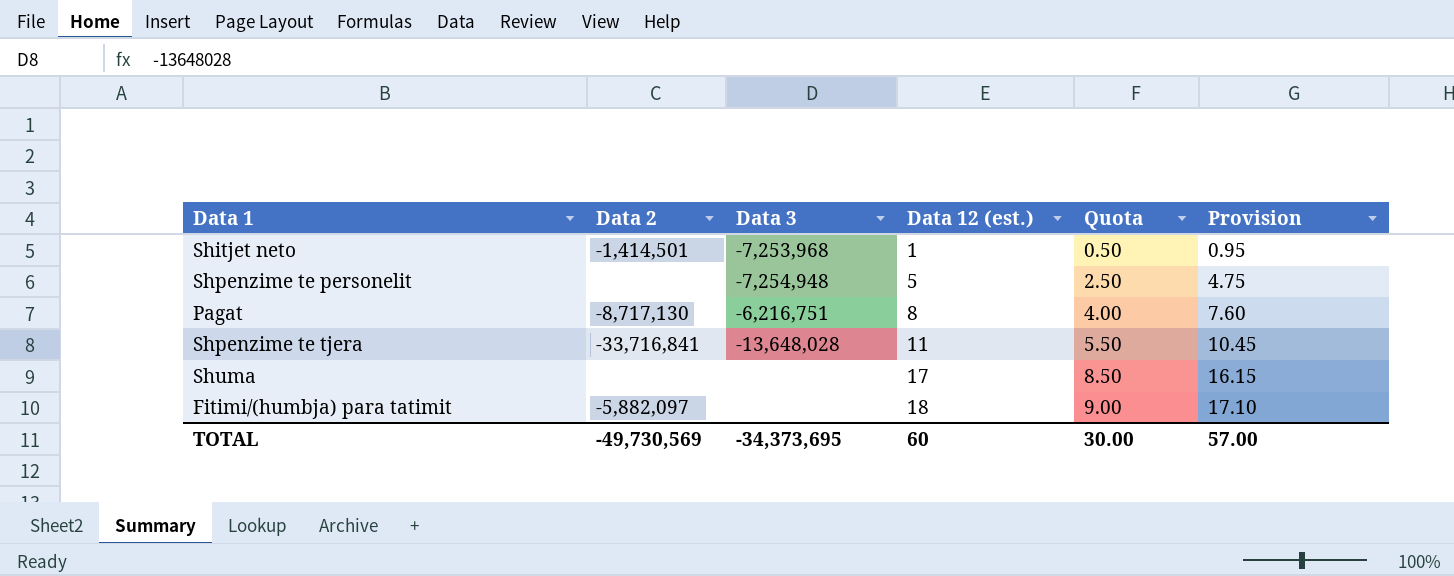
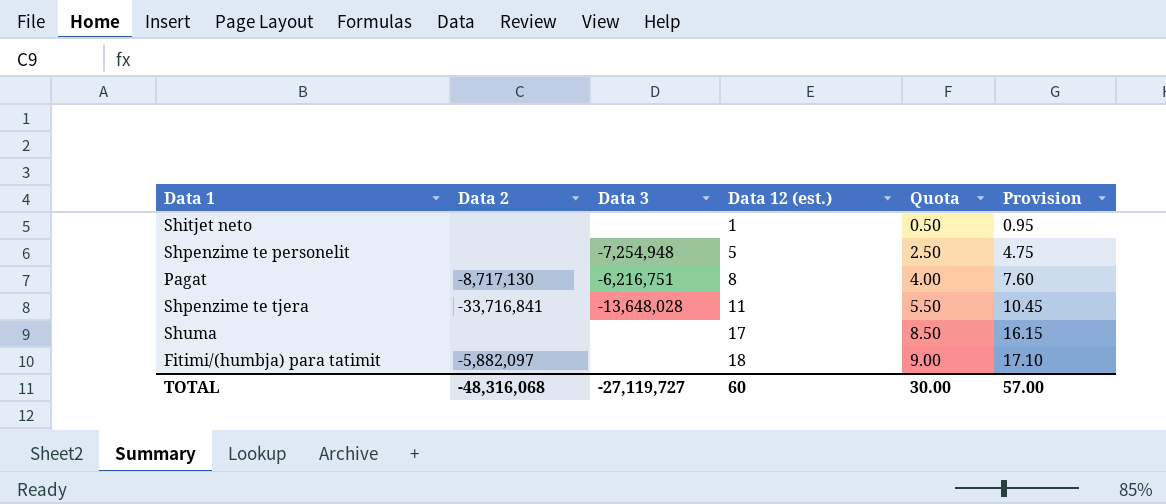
Shitjet neto | Data 2: -1,414,501 -> none
Shitjet neto | Data 3: -7,253,968 -> none
TOTAL | Data 2: -49,730,569 -> -48,316,068
TOTAL | Data 3: -34,373,695 -> -27,119,727

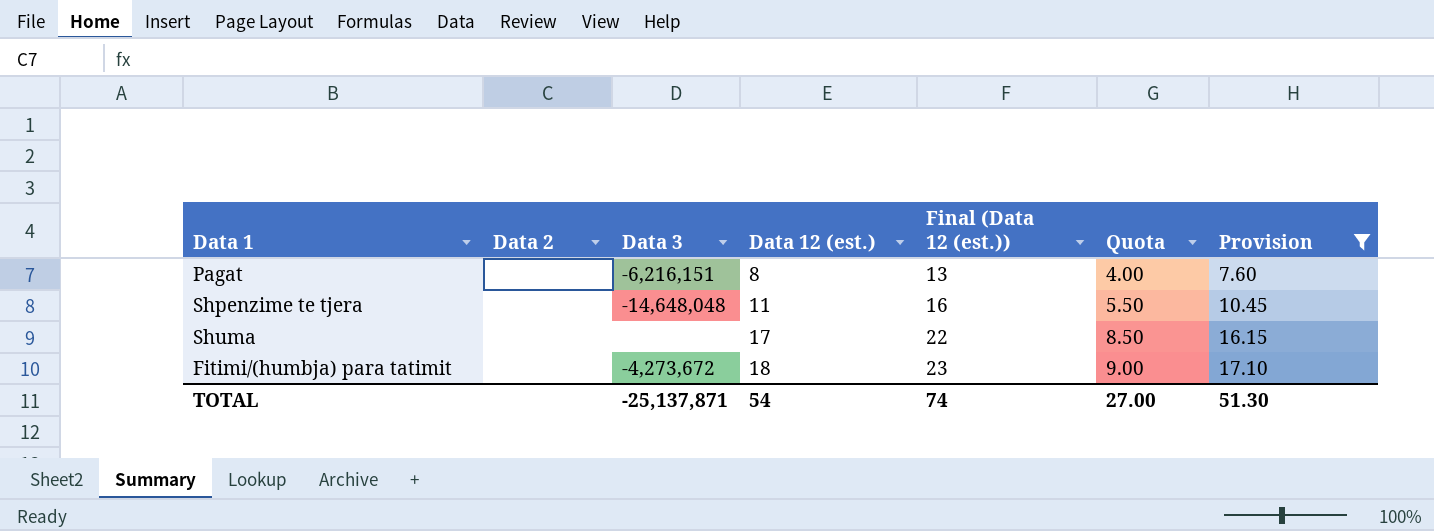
filter: none -> Provision >= 7.60
column Final (Data 12 (est.)) | formula: none -> [Data 12 (est.)] + 5
Pagat | Data 2: -8,717,130 -> none
Pagat | Data 3: -6,216,751 -> -6,216,151
Shpenzime te tjera | Data 2: -33,716,841 -> none
Shpenzime te tjera | Data 3: -13,648,028 -> -14,648,048
Fitimi/(humbja) para tatimit | Data 2: -5,882,097 -> none
Fitimi/(humbja) para tatimit | Data 3: none -> -4,273,672
TOTAL | Data 2: -48,316,068 -> none
TOTAL | Data 3: -27,119,727 -> -25,137,871
TOTAL | Data 12 (est.): 60 -> 54
TOTAL | Quota: 30.00 -> 27.00
TOTAL | Provision: 57.00 -> 51.30

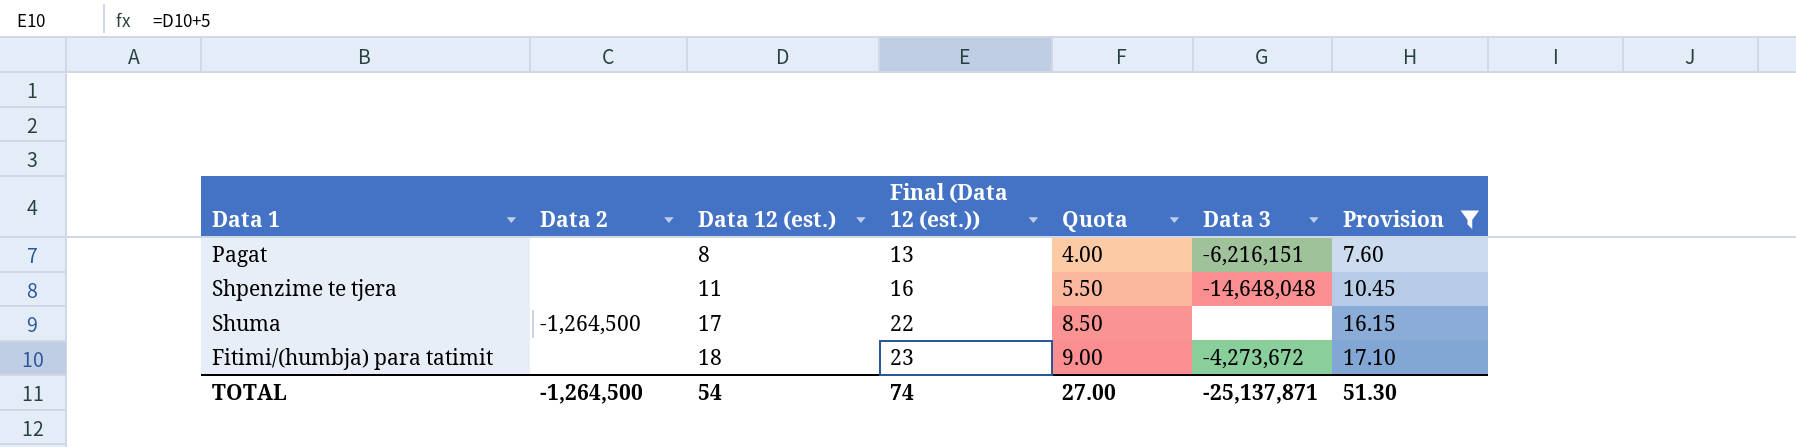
column Data 3 | position: 3 -> 6
Shuma | Data 2: none -> -1,264,500
TOTAL | Data 2: none -> -1,264,500

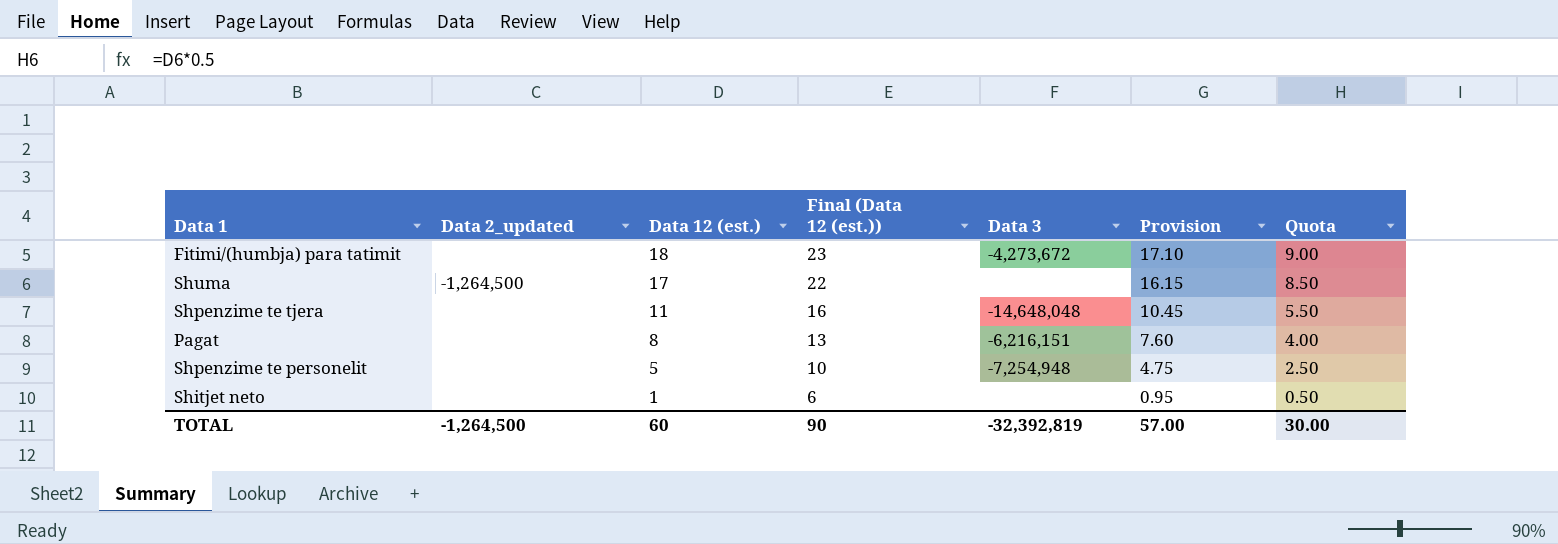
filter: Provision >= 7.60 -> none
row order: Data 12 (est.) ascending -> Data 12 (est.) descending
column name: Data 2 -> Data 2_updated
column Quota | position: 5 -> 7
TOTAL | Data 12 (est.): 54 -> 60
TOTAL | Final (Data 12 (est.)): 74 -> 90
TOTAL | Data 3: -25,137,871 -> -32,392,819
TOTAL | Provision: 51.30 -> 57.00
TOTAL | Quota: 27.00 -> 30.00

